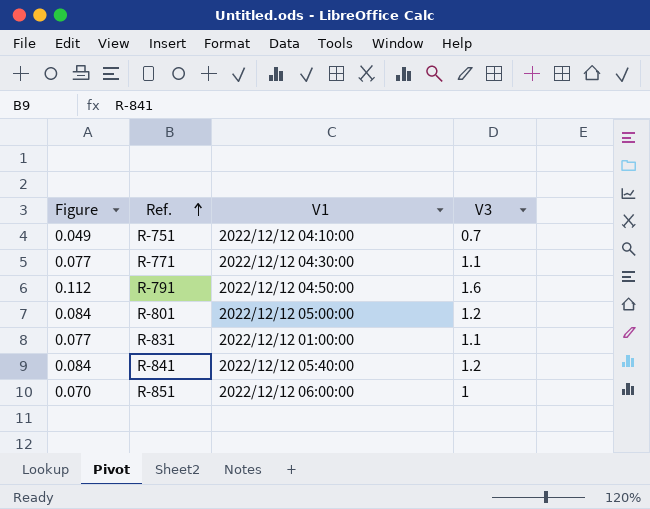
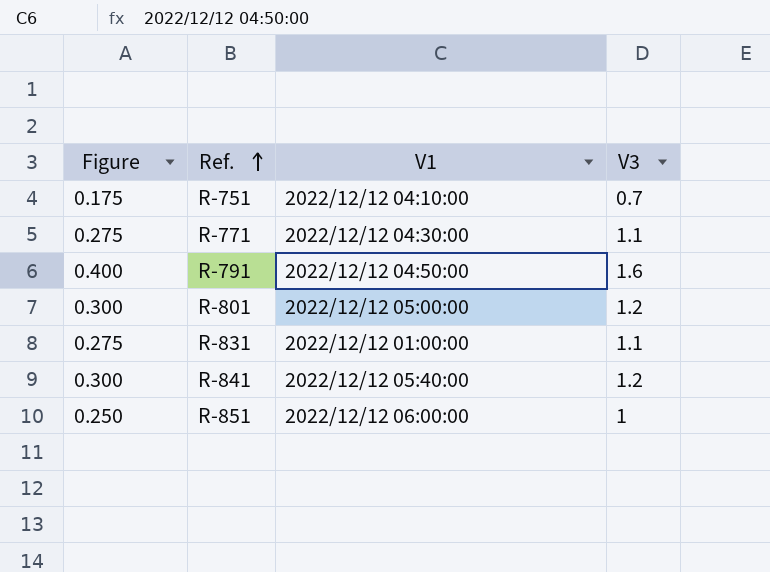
column Figure | formula: [V3] * 0.07 -> [V3] * 0.25

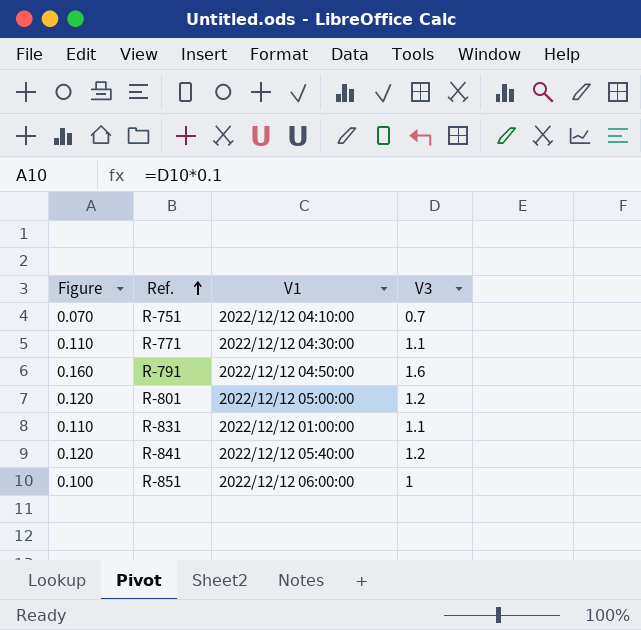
column Figure | formula: [V3] * 0.25 -> [V3] * 0.1

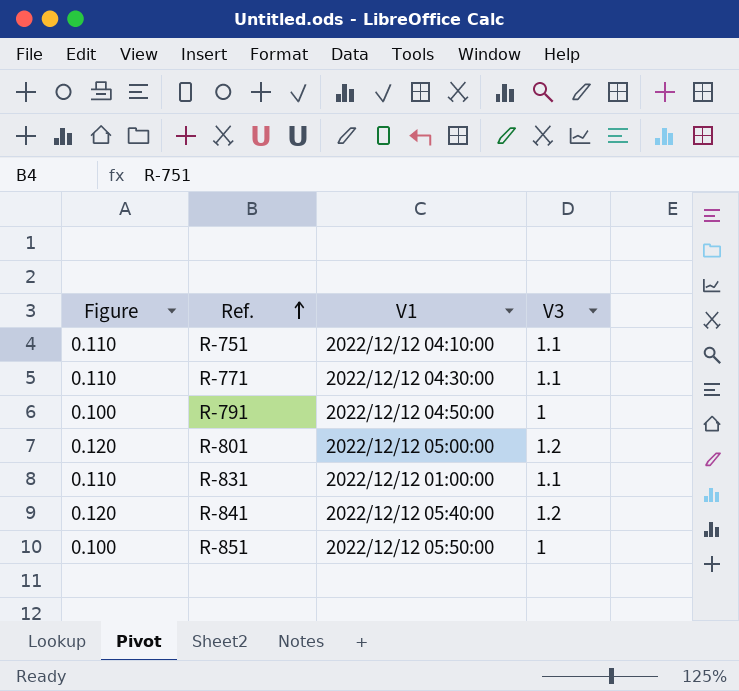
R-751 | Figure: 0.070 -> 0.110
R-751 | V3: 0.7 -> 1.1
R-791 | Figure: 0.160 -> 0.100
R-791 | V3: 1.6 -> 1
R-851 | V1: 2022/12/12 06:00:00 -> 2022/12/12 05:50:00

